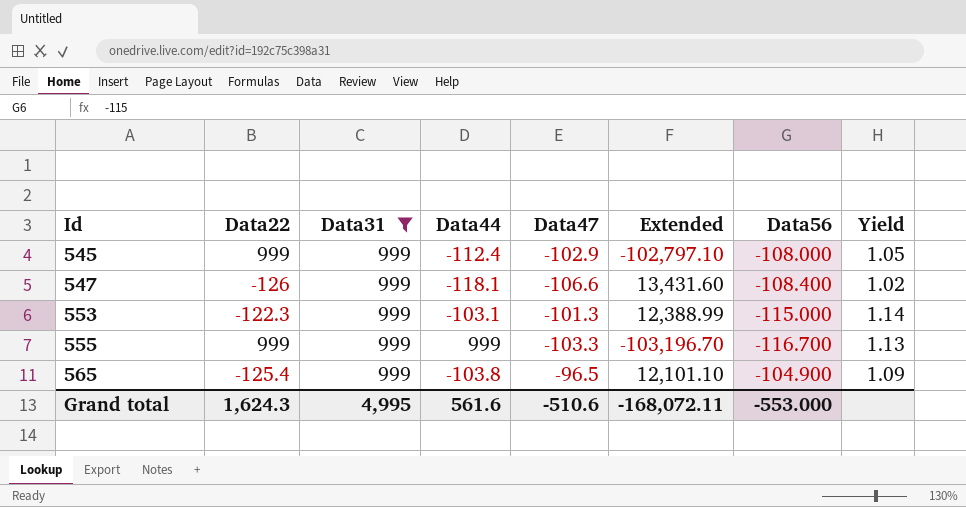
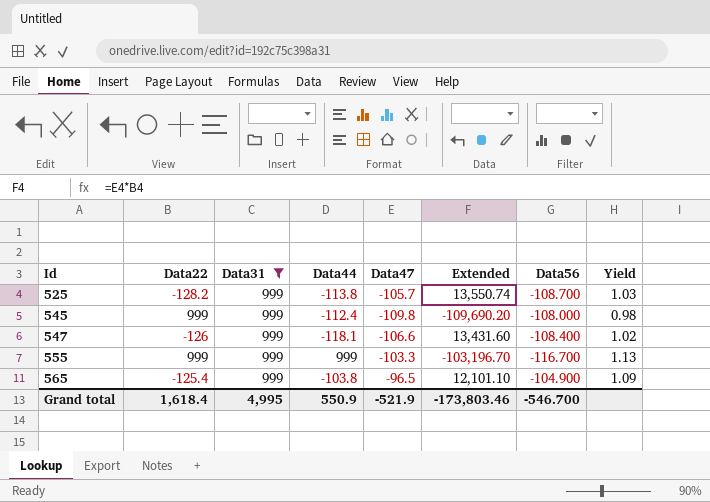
row 553: -122.3 | 999 | -103.1 | -101.3 | 12,388.99 | -115.000 | 1.14 -> none
row 525: none -> -128.2 | 999 | -113.8 | -105.7 | 13,550.74 | -108.700 | 1.03
545 | Data47: -102.9 -> -109.8
545 | Extended: -102,797.10 -> -109,690.20
545 | Yield: 1.05 -> 0.98
Grand total | Data22: 1,624.3 -> 1,618.4
Grand total | Data44: 561.6 -> 550.9
Grand total | Data47: -510.6 -> -521.9
Grand total | Extended: -168,072.11 -> -173,803.46
Grand total | Data56: -553.000 -> -546.700

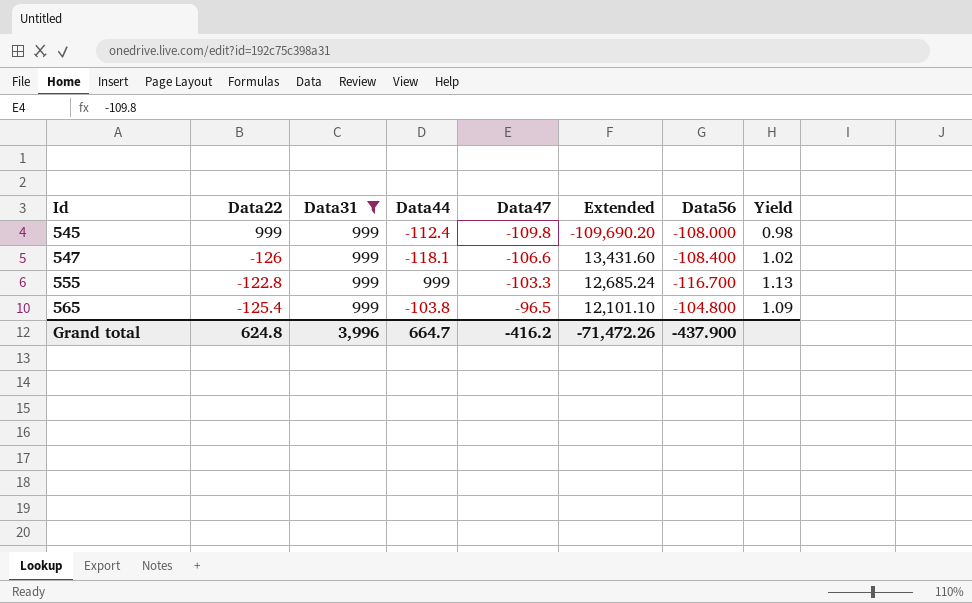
row 525: -128.2 | 999 | -113.8 | -105.7 | 13,550.74 | -108.700 | 1.03 -> none
555 | Data22: 999 -> -122.8
555 | Extended: -103,196.70 -> 12,685.24
565 | Data56: -104.900 -> -104.800
Grand total | Data22: 1,618.4 -> 624.8
Grand total | Data31: 4,995 -> 3,996
Grand total | Data44: 550.9 -> 664.7
Grand total | Data47: -521.9 -> -416.2
Grand total | Extended: -173,803.46 -> -71,472.26
Grand total | Data56: -546.700 -> -437.900

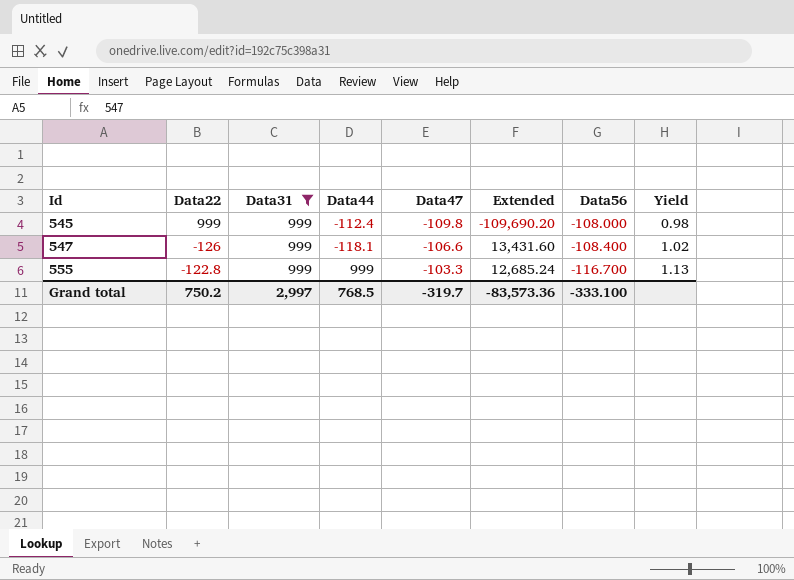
row 565: -125.4 | 999 | -103.8 | -96.5 | 12,101.10 | -104.800 | 1.09 -> none
Grand total | Data22: 624.8 -> 750.2
Grand total | Data31: 3,996 -> 2,997
Grand total | Data44: 664.7 -> 768.5
Grand total | Data47: -416.2 -> -319.7
Grand total | Extended: -71,472.26 -> -83,573.36
Grand total | Data56: -437.900 -> -333.100

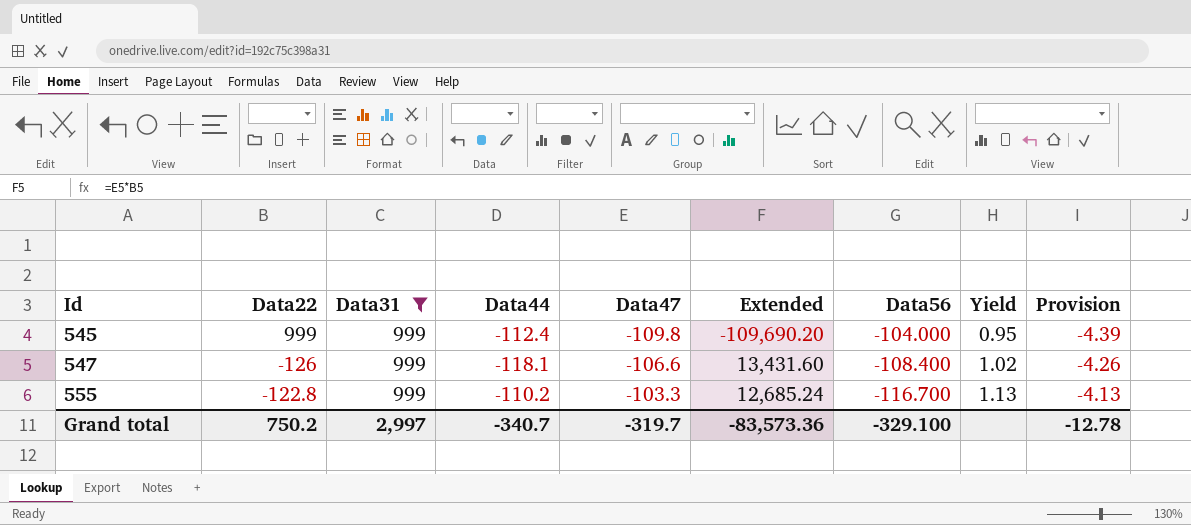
column Provision | formula: none -> [Data47] * 0.04
545 | Data56: -108.000 -> -104.000
545 | Yield: 0.98 -> 0.95
555 | Data44: 999 -> -110.2
Grand total | Data44: 768.5 -> -340.7
Grand total | Data56: -333.100 -> -329.100

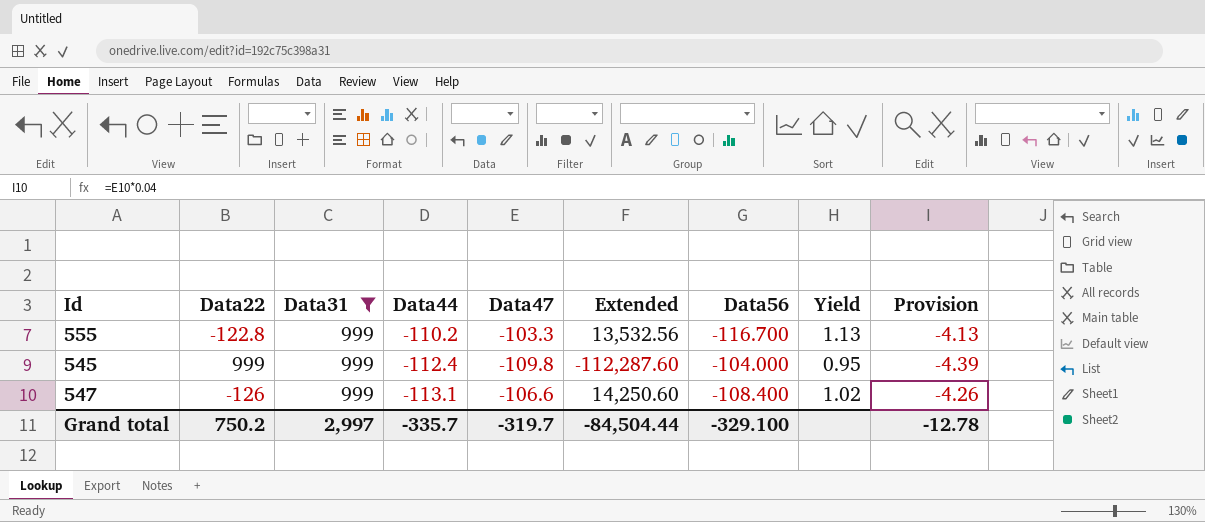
row order: Id ascending -> Data44 descending
column Extended | formula: [Data22] * [Data47] -> [Data22] * [Data44]
547 | Data44: -118.1 -> -113.1
Grand total | Data44: -340.7 -> -335.7
Grand total | Extended: -83,573.36 -> -84,504.44

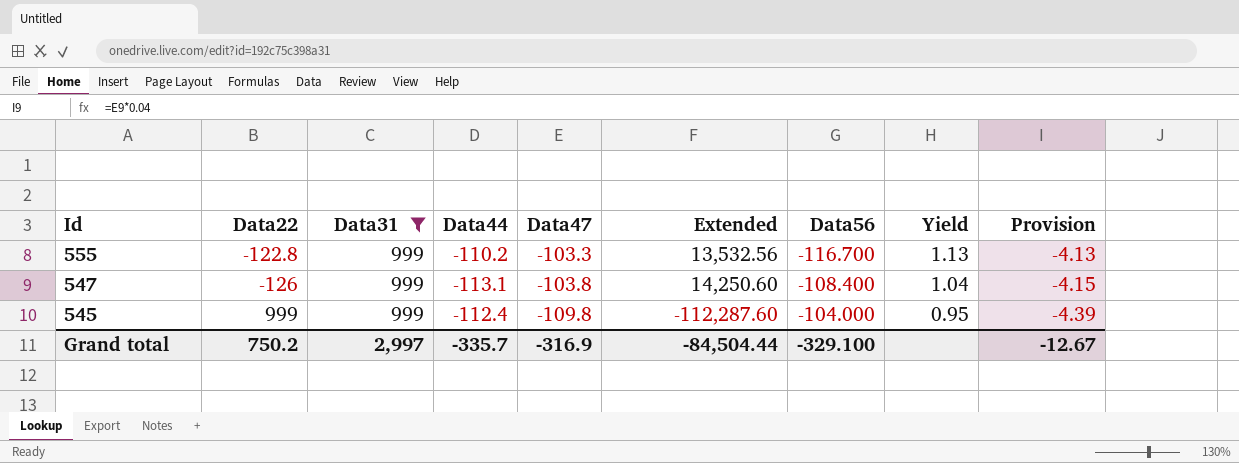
row order: Data44 descending -> Id descending
547 | Data47: -106.6 -> -103.8
547 | Yield: 1.02 -> 1.04
547 | Provision: -4.26 -> -4.15
Grand total | Data47: -319.7 -> -316.9
Grand total | Provision: -12.78 -> -12.67

